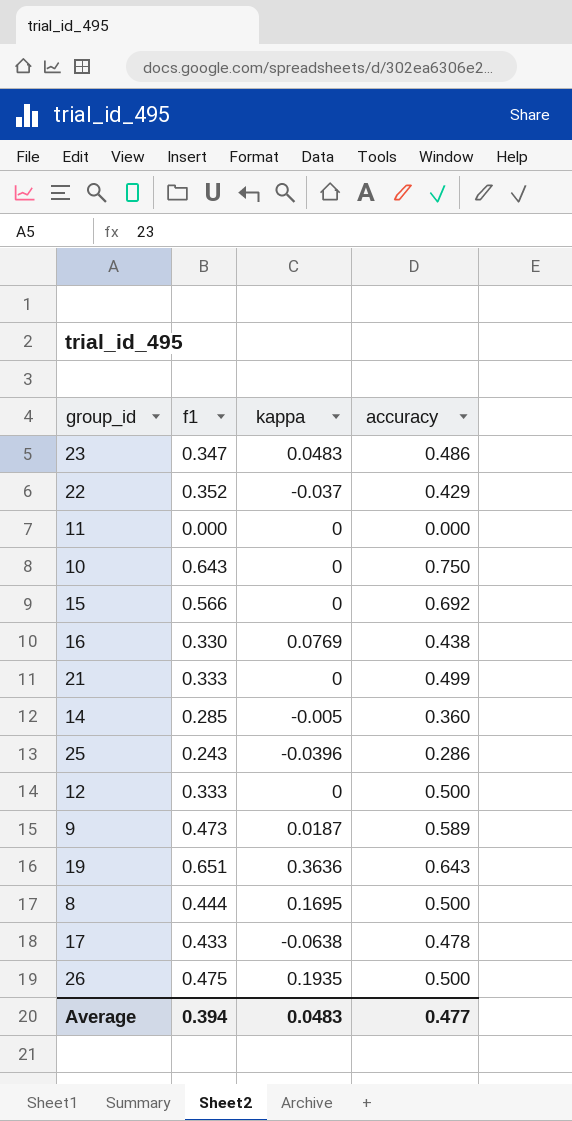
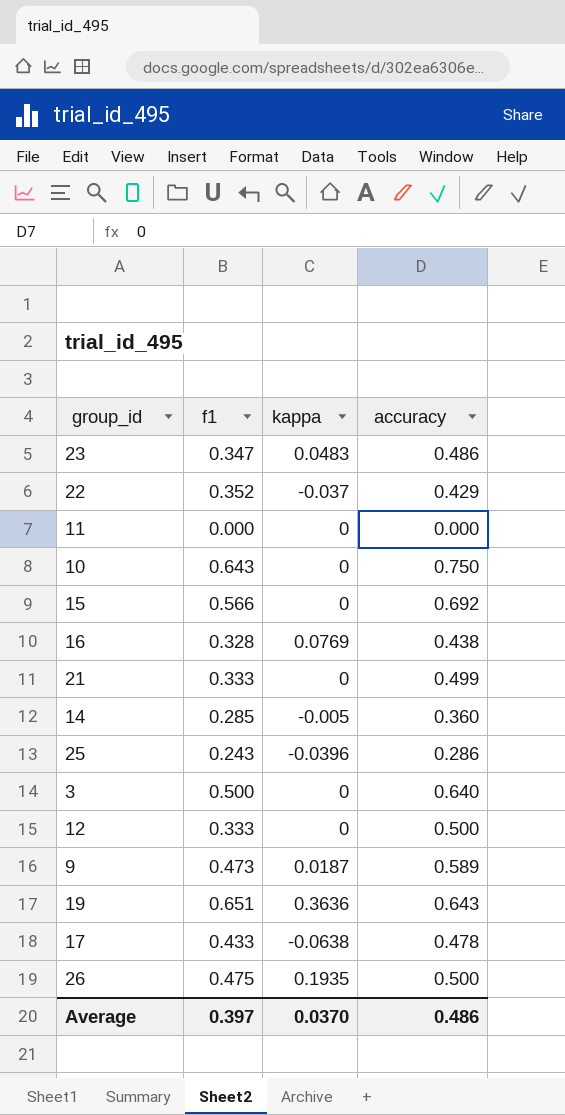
row 8: 0.444 | 0.1695 | 0.500 -> none
16 | f1: 0.330 -> 0.328
row 3: none -> 0.500 | 0 | 0.640
Average | f1: 0.394 -> 0.397
Average | kappa: 0.0483 -> 0.0370
Average | accuracy: 0.477 -> 0.486

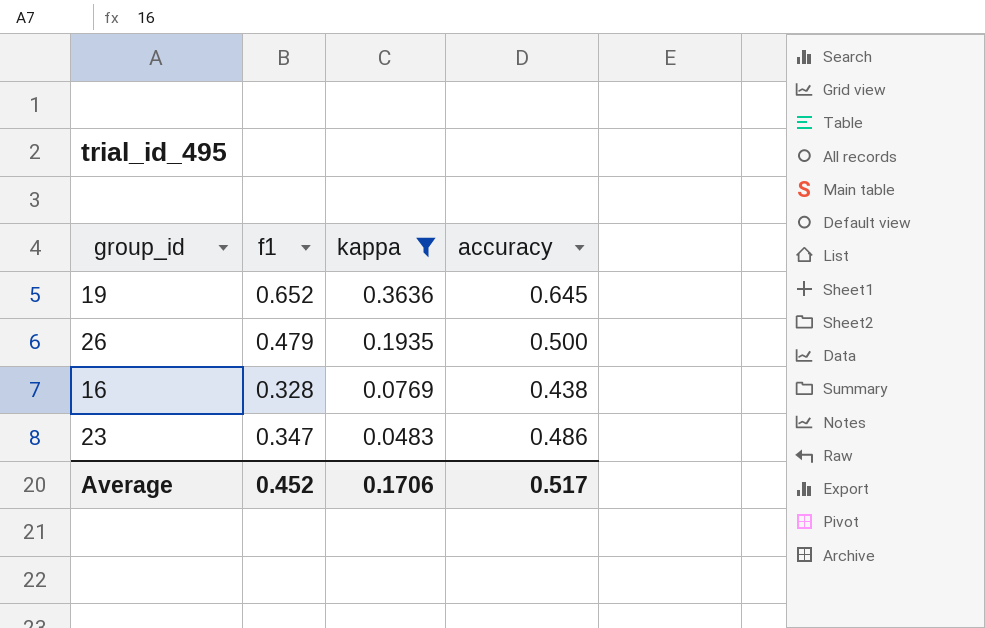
filter: none -> kappa >= 0.0483
row order: none -> kappa descending
19 | f1: 0.651 -> 0.652
19 | accuracy: 0.643 -> 0.645
26 | f1: 0.475 -> 0.479
Average | f1: 0.397 -> 0.452
Average | kappa: 0.0370 -> 0.1706
Average | accuracy: 0.486 -> 0.517

